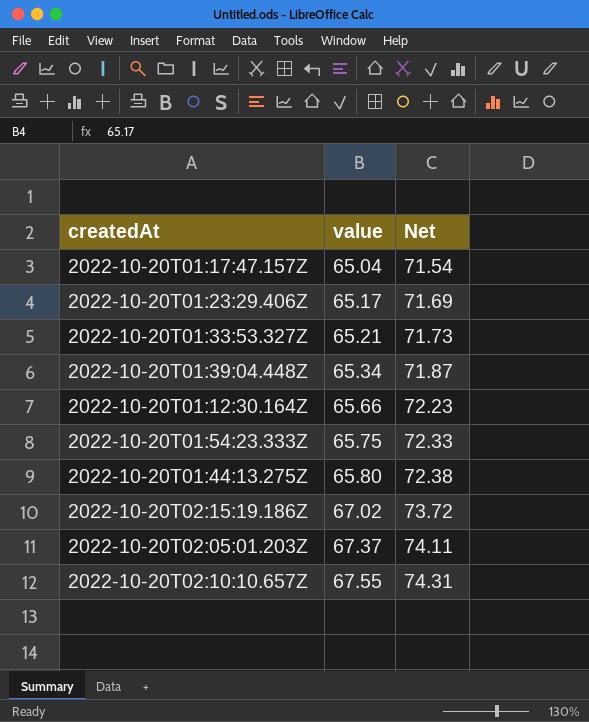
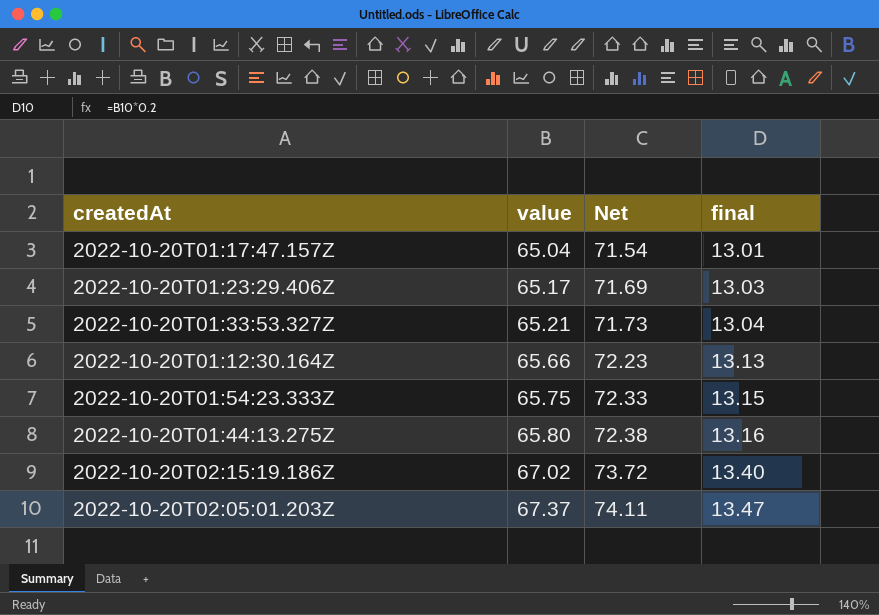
column final | formula: none -> [value] * 0.2
row 2022-10-20T01:39:04.448Z: 65.34 | 71.87 -> none
row 2022-10-20T02:10:10.657Z: 67.55 | 74.31 -> none

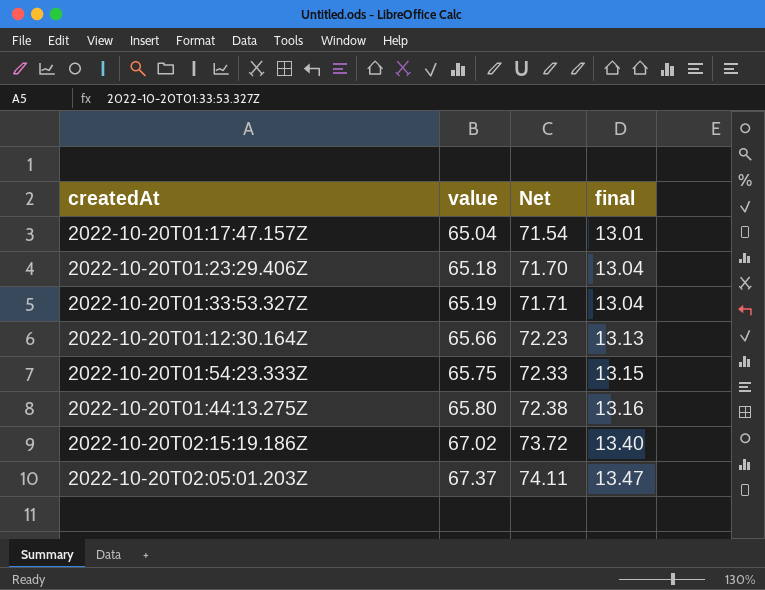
2022-10-20T01:23:29.406Z | value: 65.17 -> 65.18
2022-10-20T01:23:29.406Z | Net: 71.69 -> 71.70
2022-10-20T01:23:29.406Z | final: 13.03 -> 13.04
2022-10-20T01:33:53.327Z | value: 65.21 -> 65.19
2022-10-20T01:33:53.327Z | Net: 71.73 -> 71.71

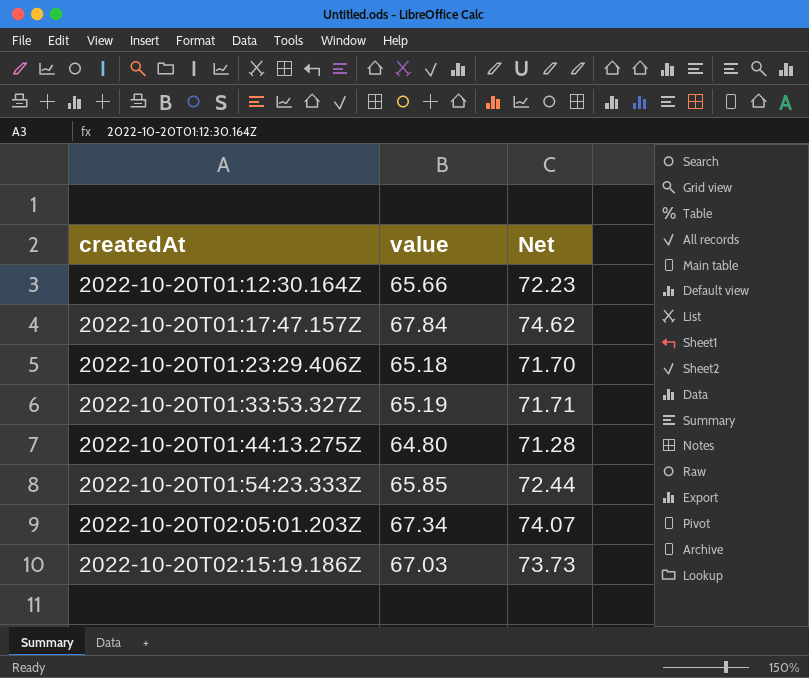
row order: value ascending -> createdAt ascending
column final | formula: [value] * 0.2 -> none
2022-10-20T01:17:47.157Z | value: 65.04 -> 67.84
2022-10-20T01:17:47.157Z | Net: 71.54 -> 74.62
2022-10-20T01:44:13.275Z | value: 65.80 -> 64.80
2022-10-20T01:44:13.275Z | Net: 72.38 -> 71.28
2022-10-20T01:54:23.333Z | value: 65.75 -> 65.85
2022-10-20T01:54:23.333Z | Net: 72.33 -> 72.44
2022-10-20T02:05:01.203Z | value: 67.37 -> 67.34
2022-10-20T02:05:01.203Z | Net: 74.11 -> 74.07
2022-10-20T02:15:19.186Z | value: 67.02 -> 67.03
2022-10-20T02:15:19.186Z | Net: 73.72 -> 73.73

